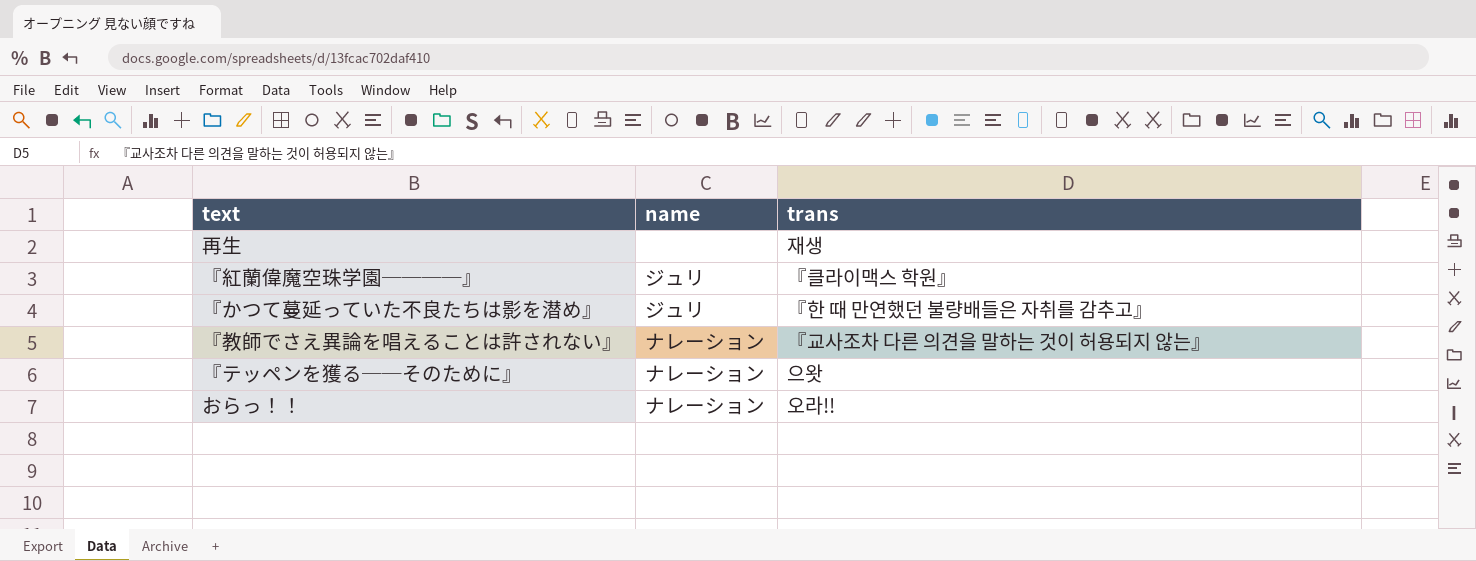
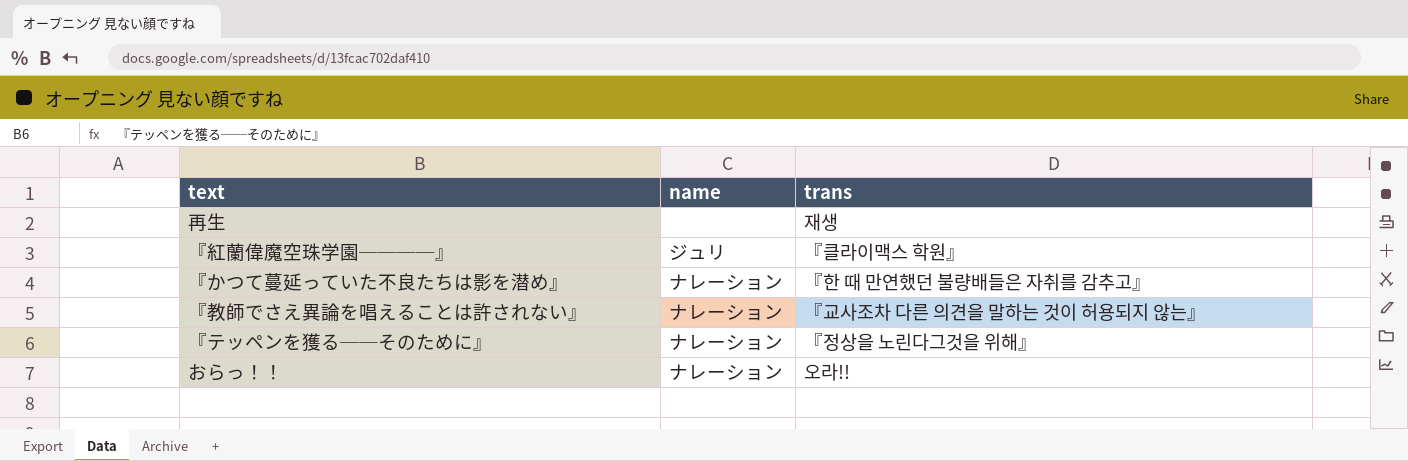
『かつて蔓延っていた不良たちは影を潜め』 | name: ジュリ -> ナレーション
『テッペンを獲る──そのために』 | trans: 으왓 -> 『정상을 노린다그것을 위해』

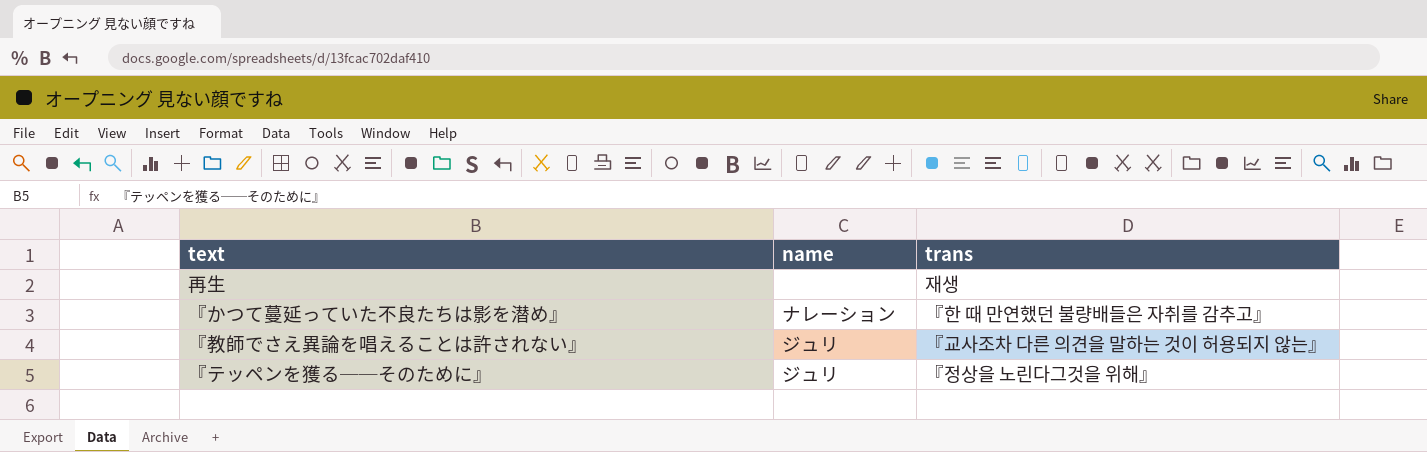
row 『紅蘭偉魔空珠学園────』: ジュリ | 『클라이맥스 학원』 -> none
row おらっ！！: ナレーション | 오라!! -> none
『教師でさえ異論を唱えることは許されない』 | name: ナレーション -> ジュリ
『テッペンを獲る──そのために』 | name: ナレーション -> ジュリ

